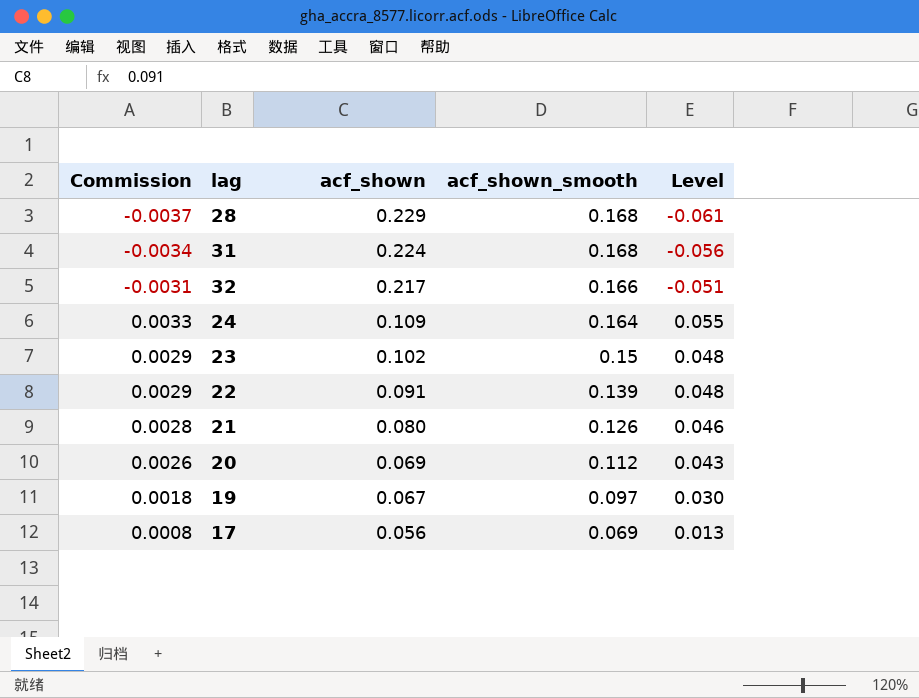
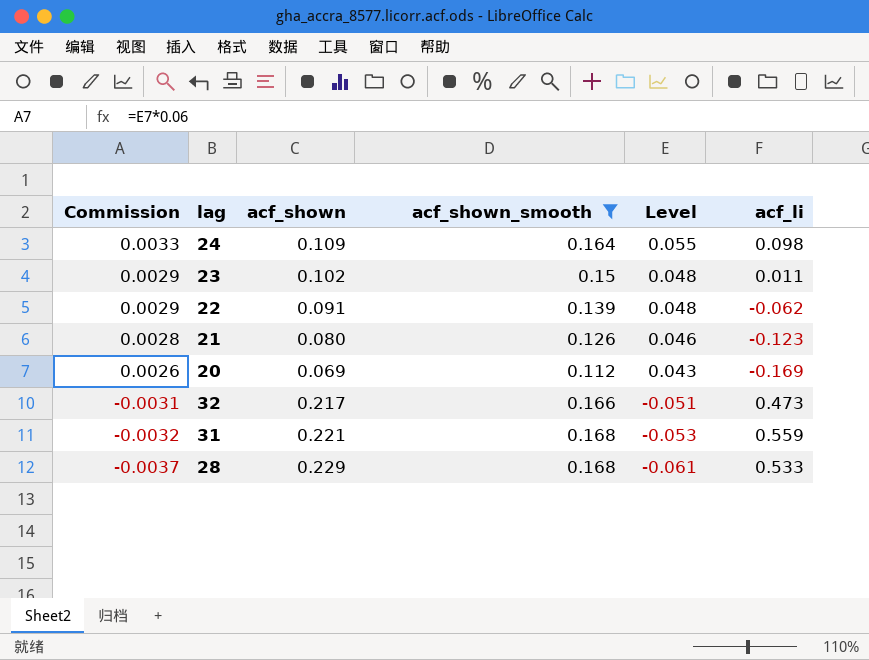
filter: none -> acf_shown_smooth >= 0.112
row order: acf_shown descending -> Commission descending
column acf_li | position: none -> 6
31 | Commission: -0.0034 -> -0.0032
31 | acf_shown: 0.224 -> 0.221
31 | Level: -0.056 -> -0.053

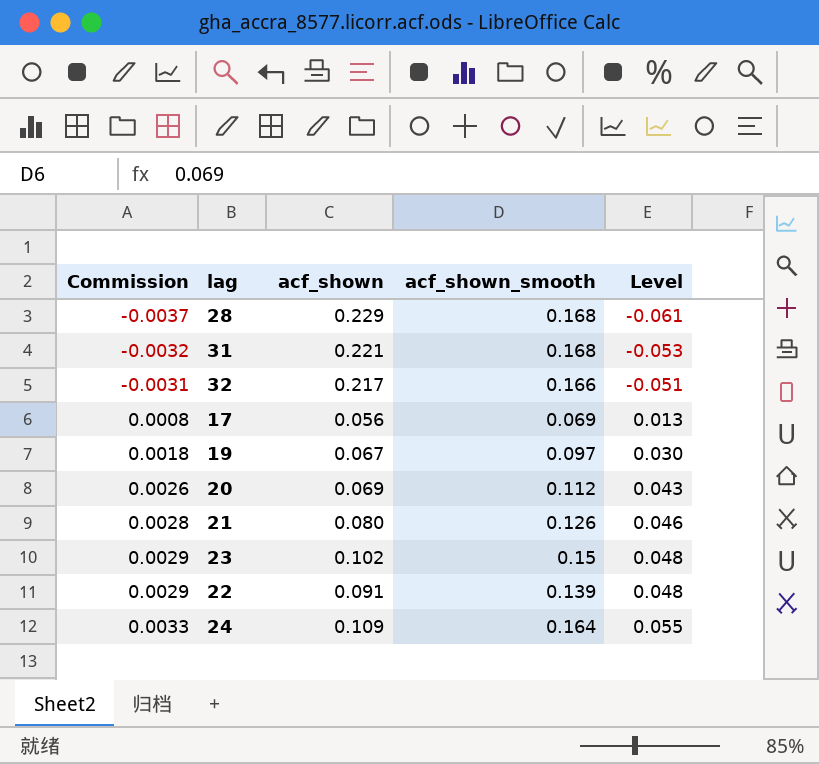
filter: acf_shown_smooth >= 0.112 -> none
row order: Commission descending -> Commission ascending
column acf_li | position: 6 -> none

